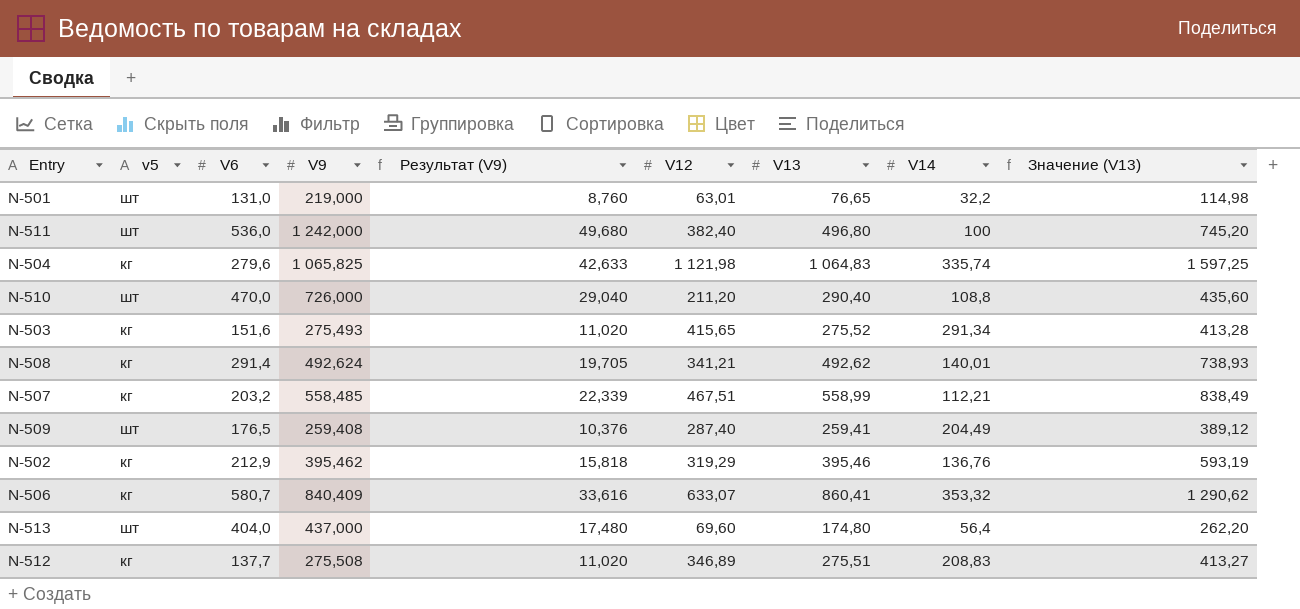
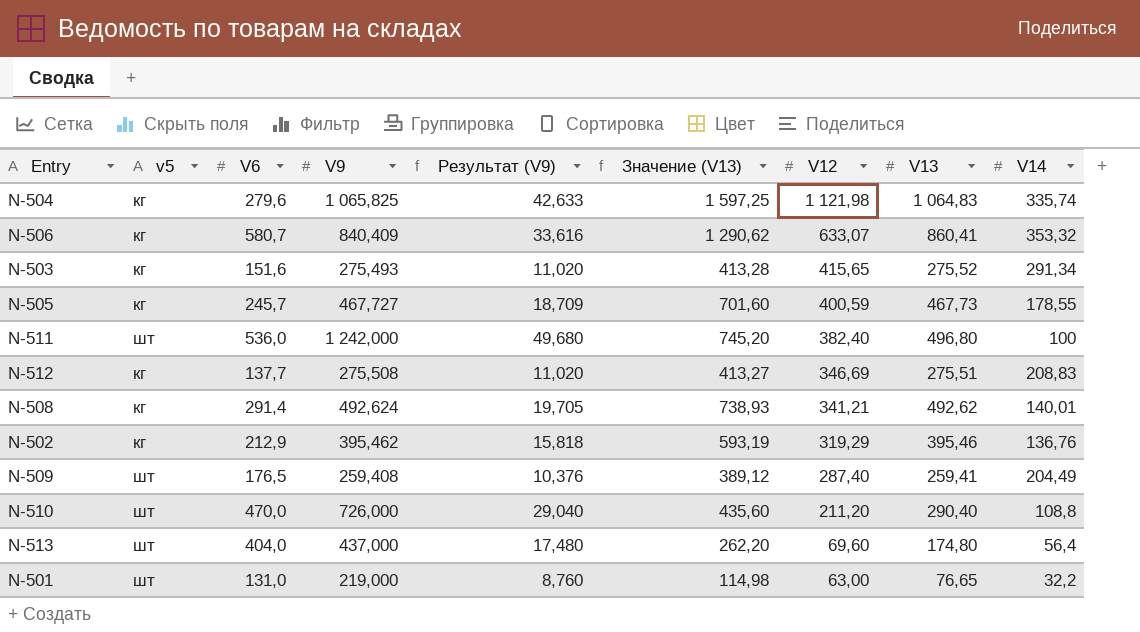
row order: none -> V12 descending
column Значение (V13) | position: 9 -> 6
row N-507: кг | 203,2 | 558,485 | 22,339 | 467,51 | 558,99 | 112,21 | 838,49 -> none
row N-505: none -> кг | 245,7 | 467,727 | 18,709 | 701,60 | 400,59 | 467,73 | 178,55
N-512 | V12: 346,89 -> 346,69
N-501 | V12: 63,01 -> 63,00

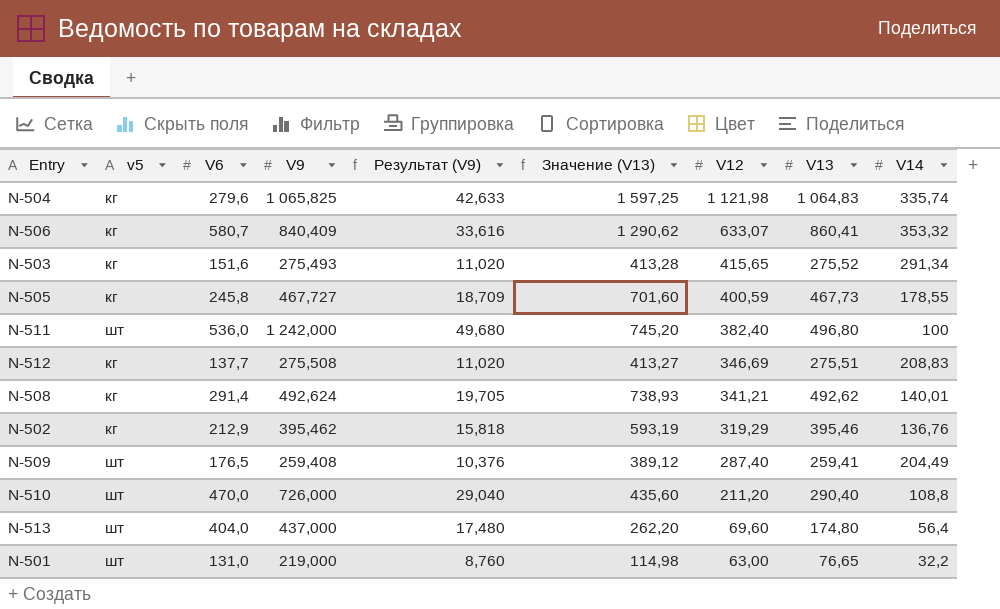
N-505 | V6: 245,7 -> 245,8

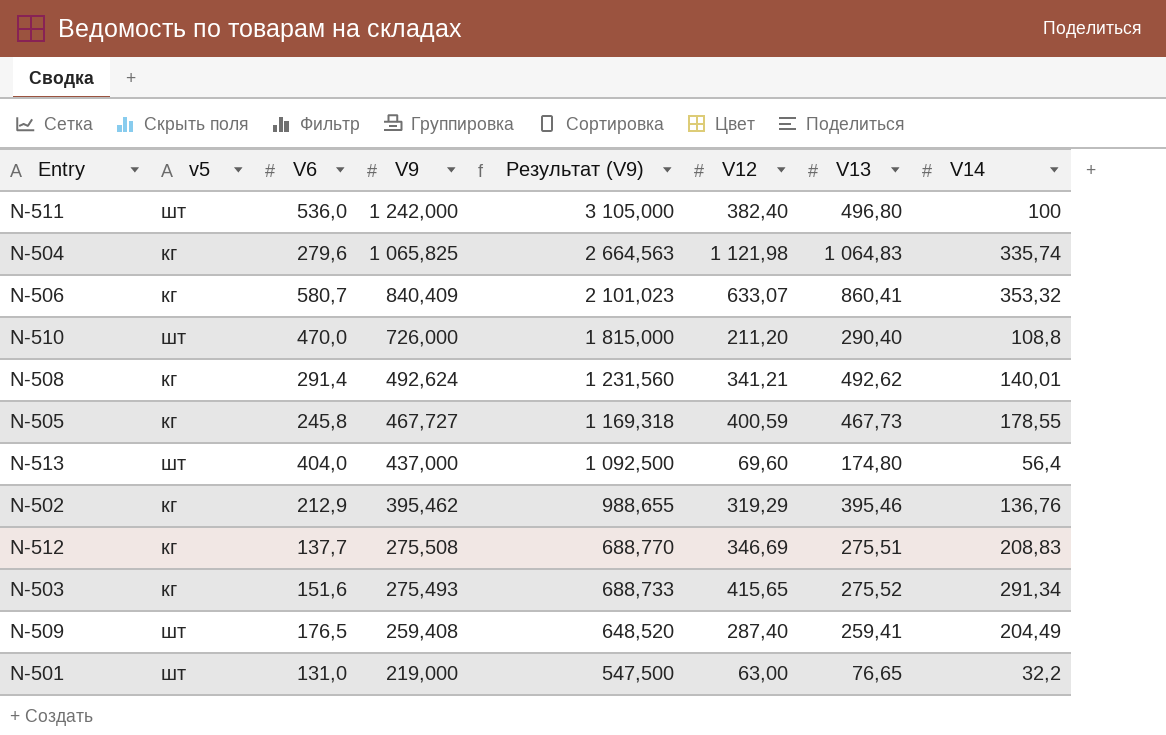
row order: V12 descending -> V9 descending
column Значение (V13) | formula: [V13] * 1,5 -> none
column Результат (V9) | formula: [V9] * 0,04 -> [V9] * 2,5

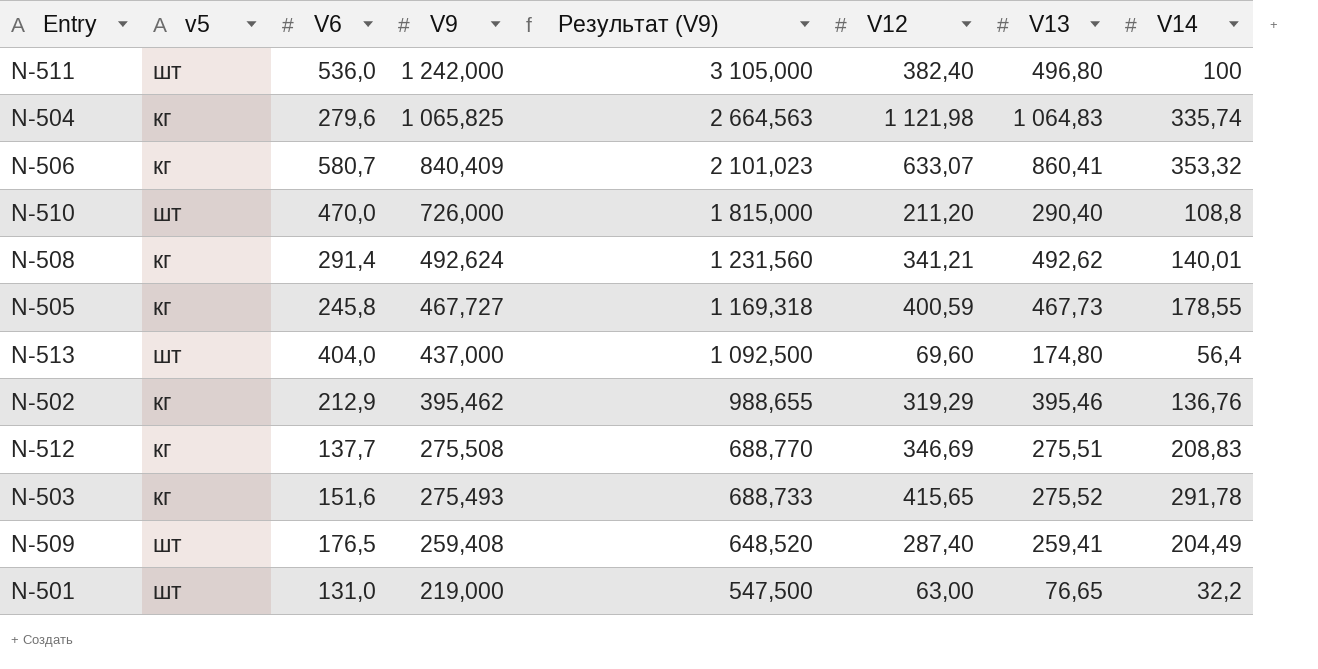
N-503 | V14: 291,34 -> 291,78

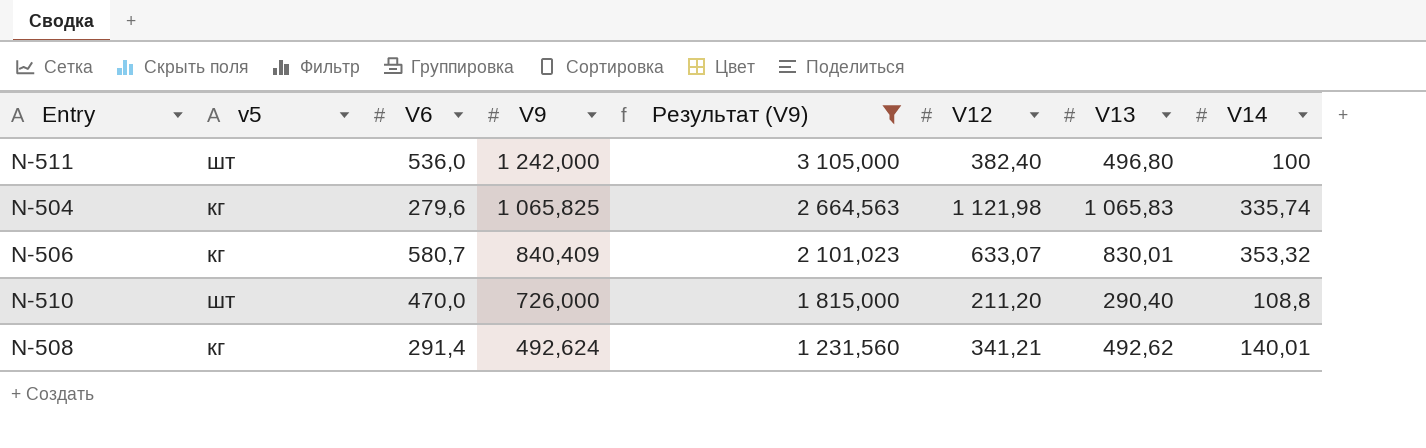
filter: none -> Результат (V9) >= 1 231,560
N-504 | V13: 1 064,83 -> 1 065,83
N-506 | V13: 860,41 -> 830,01

